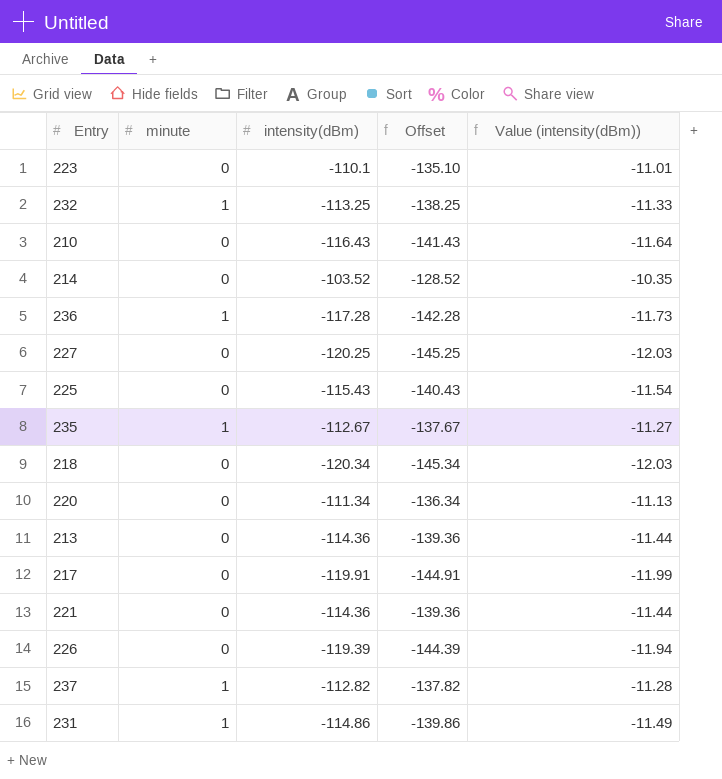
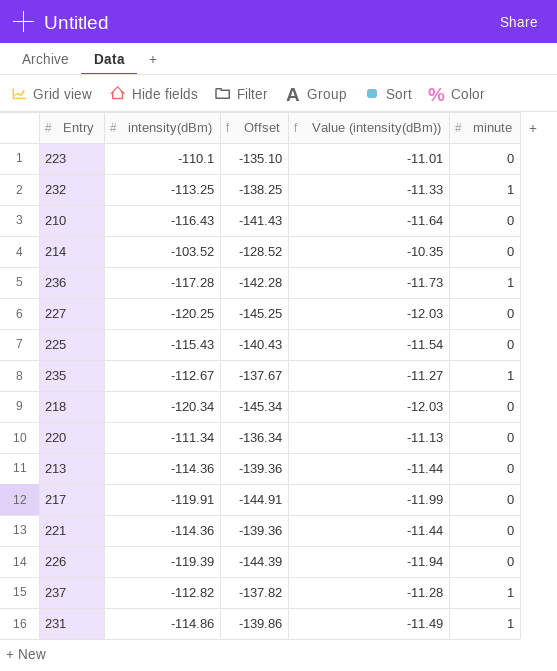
column minute | position: 2 -> 5

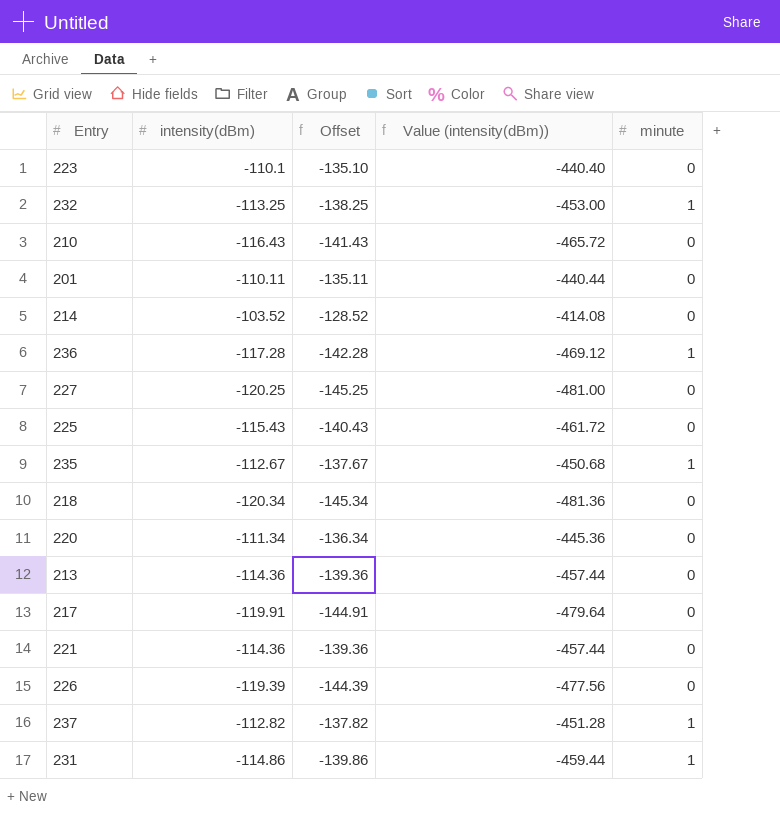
column Value (intensity(dBm)) | formula: [intensity(dBm)] * 0.1 -> [intensity(dBm)] * 4
row 201: none -> -110.11 | -135.11 | -440.44 | 0

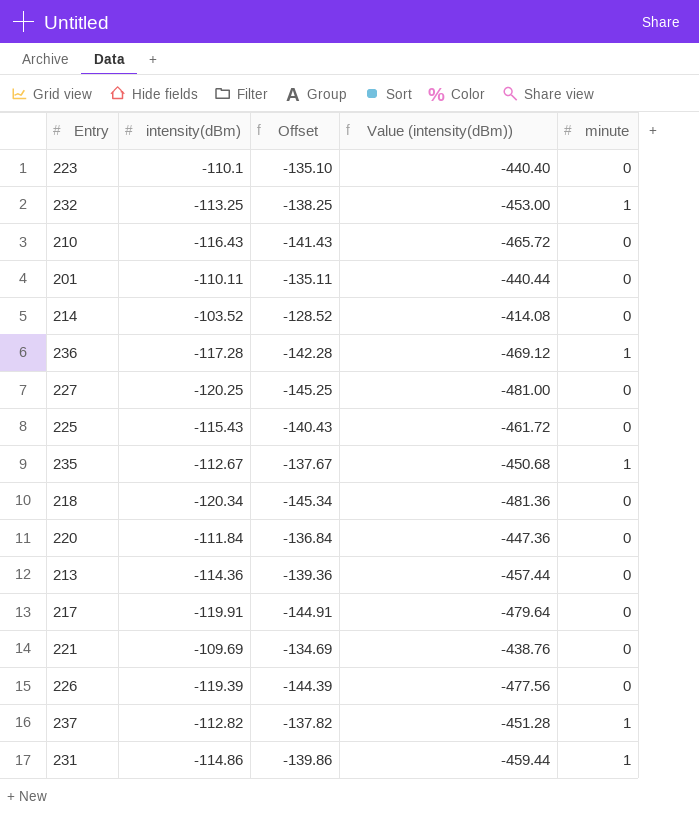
220 | intensity(dBm): -111.34 -> -111.84
220 | Offset: -136.34 -> -136.84
220 | Value (intensity(dBm)): -445.36 -> -447.36
221 | intensity(dBm): -114.36 -> -109.69
221 | Offset: -139.36 -> -134.69
221 | Value (intensity(dBm)): -457.44 -> -438.76

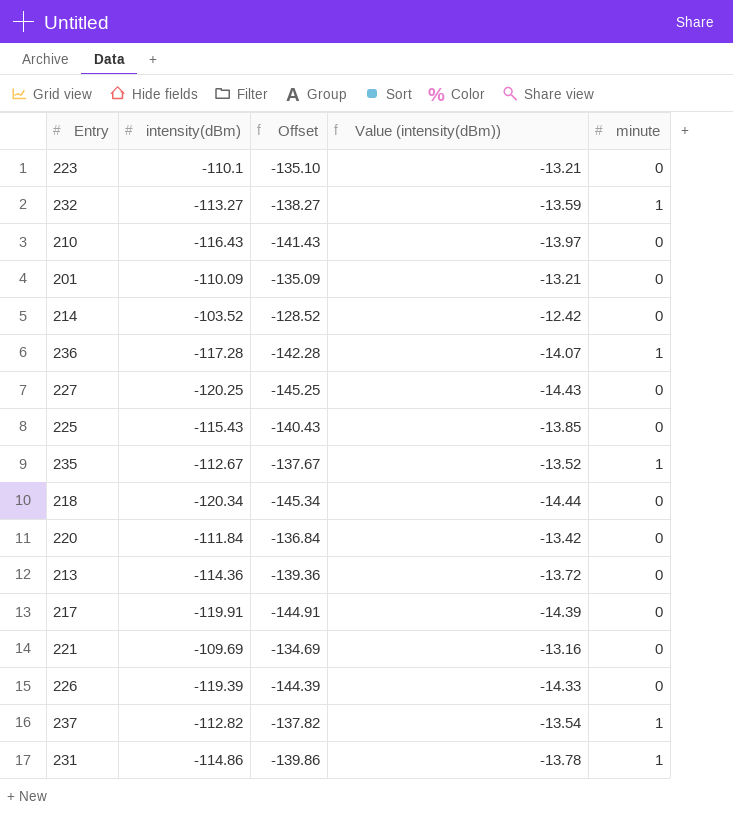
column Value (intensity(dBm)) | formula: [intensity(dBm)] * 4 -> [intensity(dBm)] * 0.12
232 | intensity(dBm): -113.25 -> -113.27
232 | Offset: -138.25 -> -138.27
201 | intensity(dBm): -110.11 -> -110.09
201 | Offset: -135.11 -> -135.09

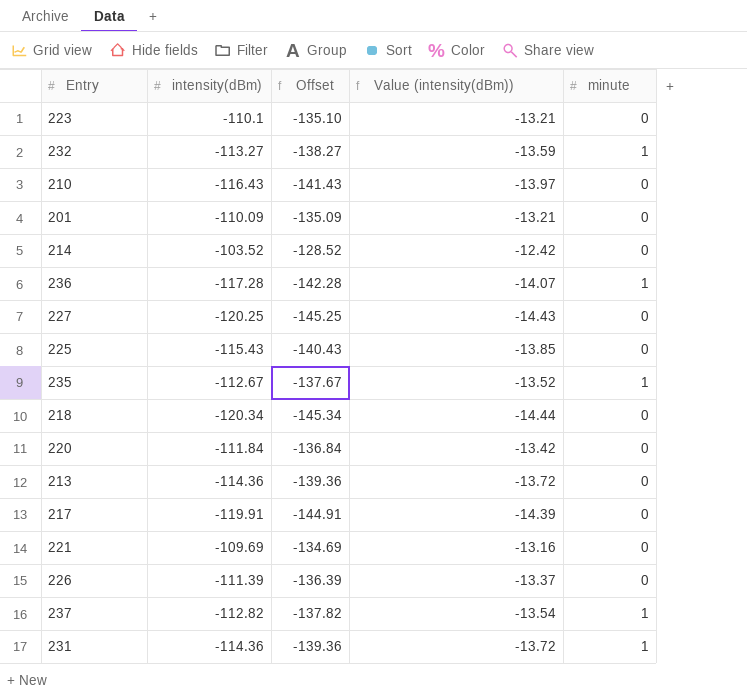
226 | intensity(dBm): -119.39 -> -111.39
226 | Offset: -144.39 -> -136.39
226 | Value (intensity(dBm)): -14.33 -> -13.37
231 | intensity(dBm): -114.86 -> -114.36
231 | Offset: -139.86 -> -139.36
231 | Value (intensity(dBm)): -13.78 -> -13.72

